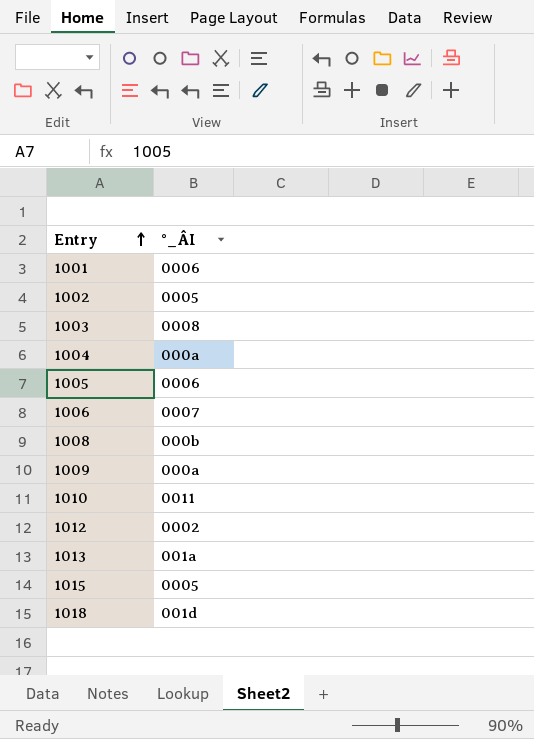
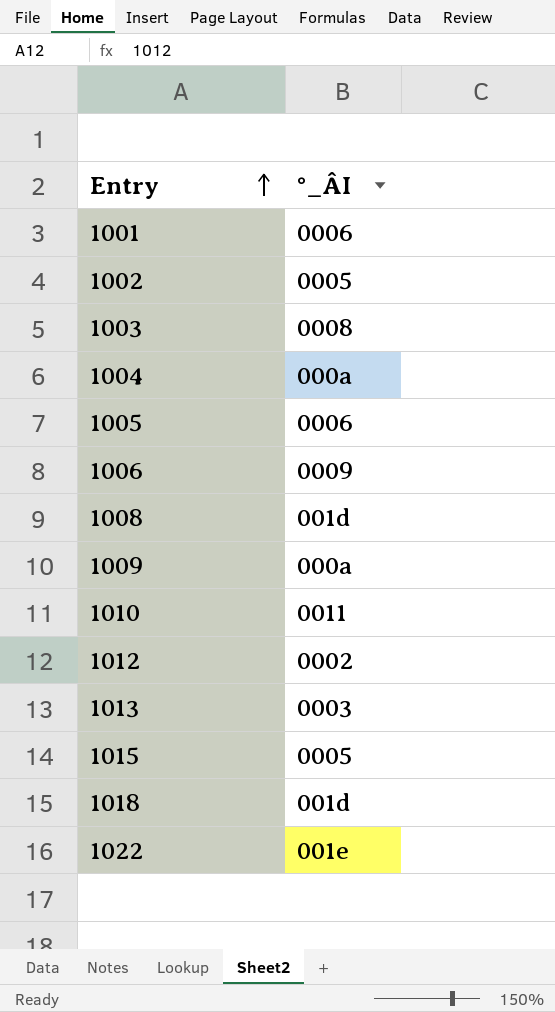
1006 | °_ÂI: 0007 -> 0009
1008 | °_ÂI: 000b -> 001d
1013 | °_ÂI: 001a -> 0003
row 1022: none -> 001e

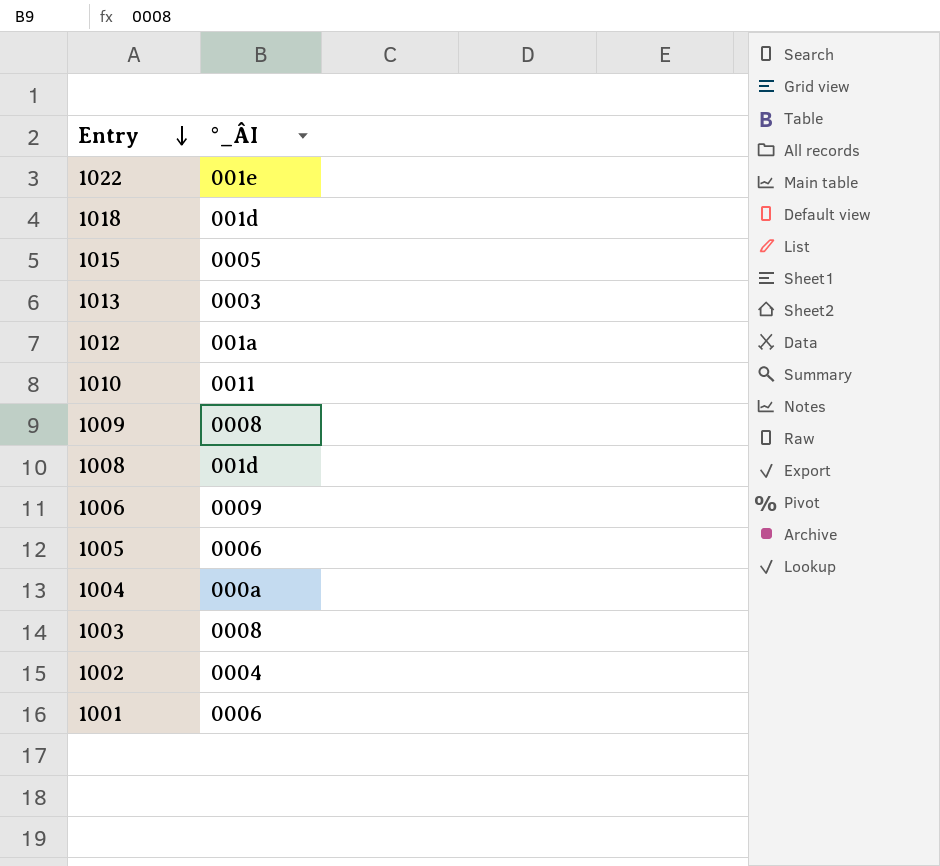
row order: Entry ascending -> Entry descending
1012 | °_ÂI: 0002 -> 001a
1009 | °_ÂI: 000a -> 0008
1002 | °_ÂI: 0005 -> 0004

